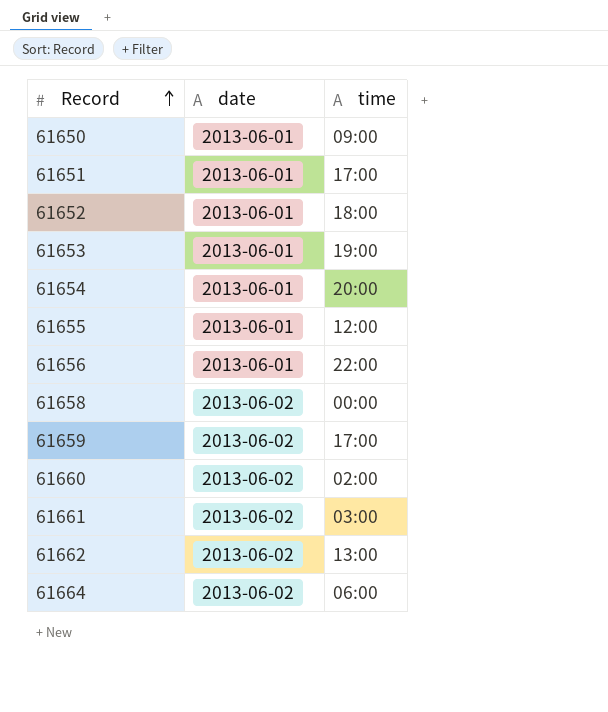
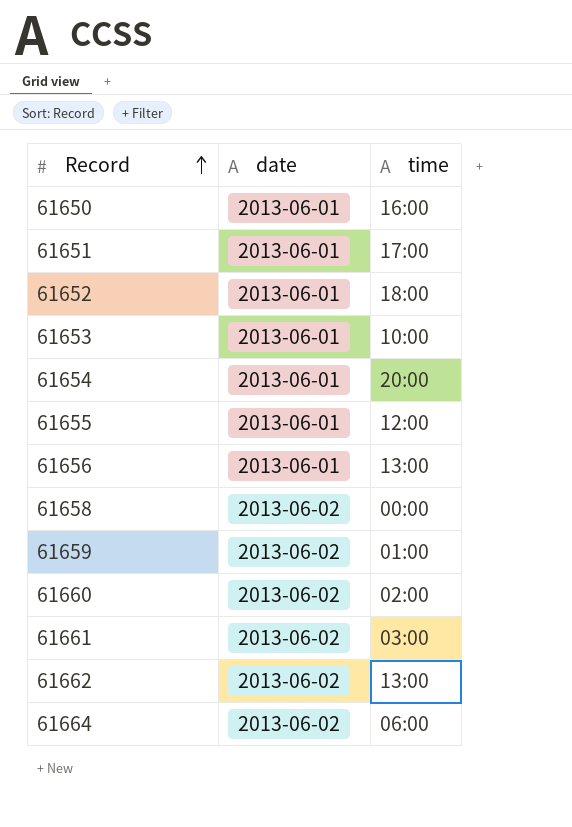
61650 | time: 09:00 -> 16:00
61653 | time: 19:00 -> 10:00
61656 | time: 22:00 -> 13:00
61659 | time: 17:00 -> 01:00

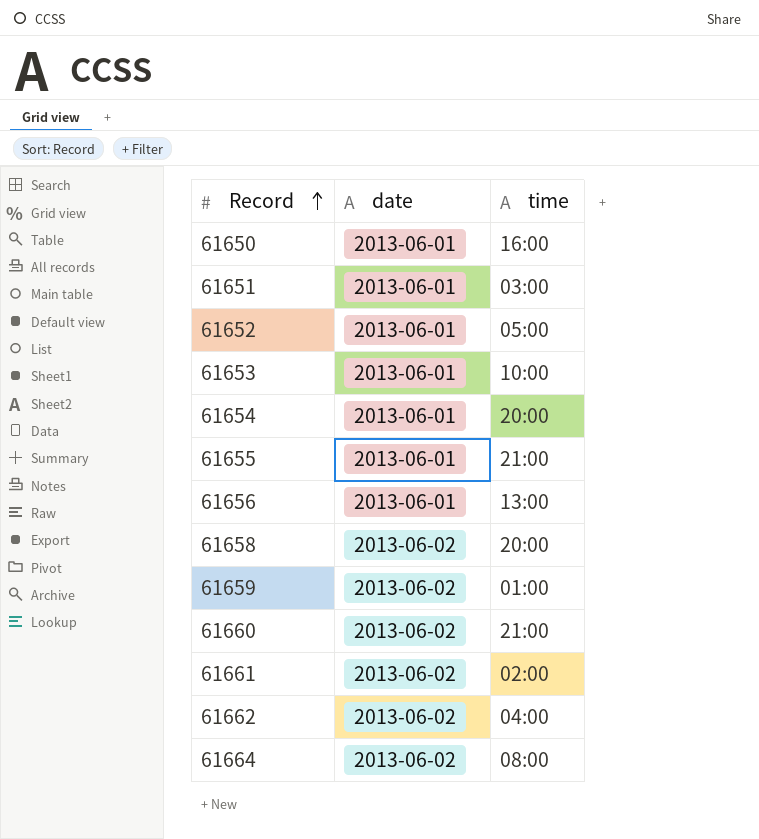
61651 | time: 17:00 -> 03:00
61652 | time: 18:00 -> 05:00
61655 | time: 12:00 -> 21:00
61658 | time: 00:00 -> 20:00
61660 | time: 02:00 -> 21:00
61661 | time: 03:00 -> 02:00
61662 | time: 13:00 -> 04:00
61664 | time: 06:00 -> 08:00

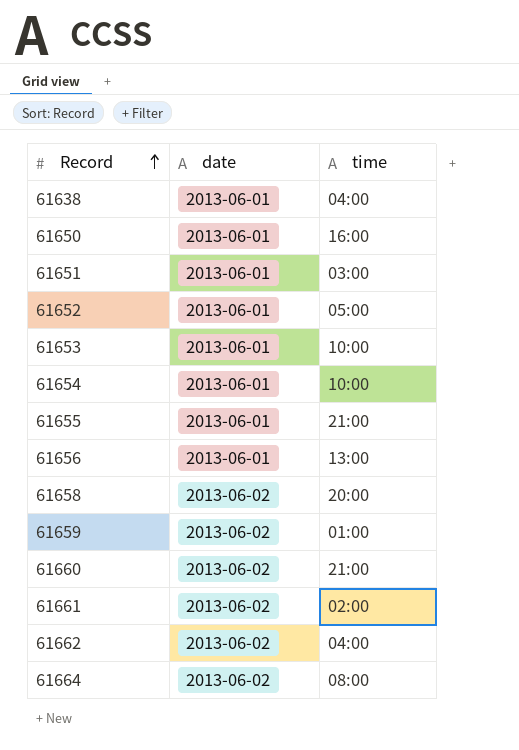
row 61638: none -> 2013-06-01 | 04:00
61654 | time: 20:00 -> 10:00

